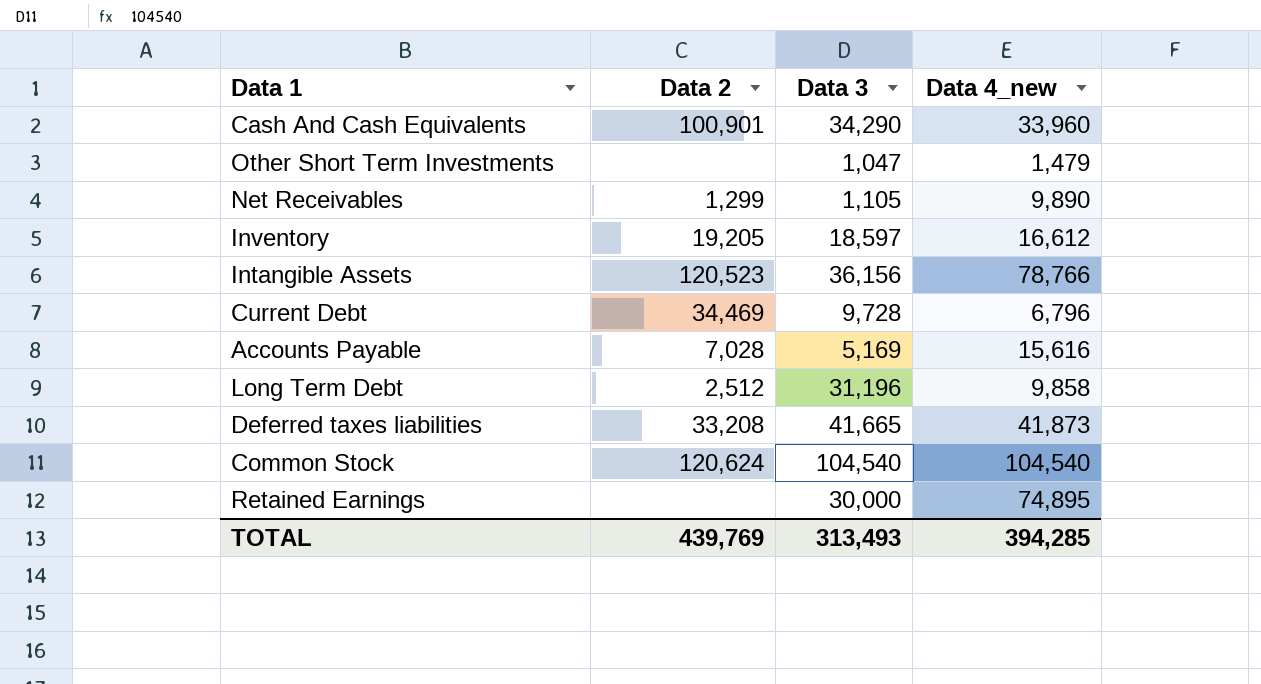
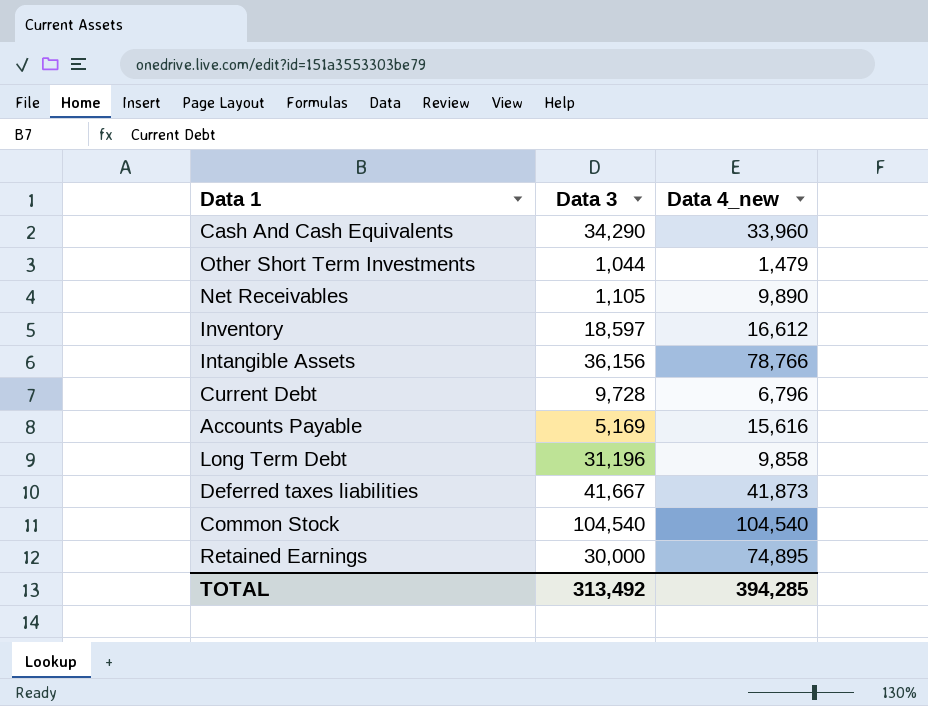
column Data 2 | position: 2 -> none
Other Short Term Investments | Data 3: 1,047 -> 1,044
Deferred taxes liabilities | Data 3: 41,665 -> 41,667
TOTAL | Data 3: 313,493 -> 313,492

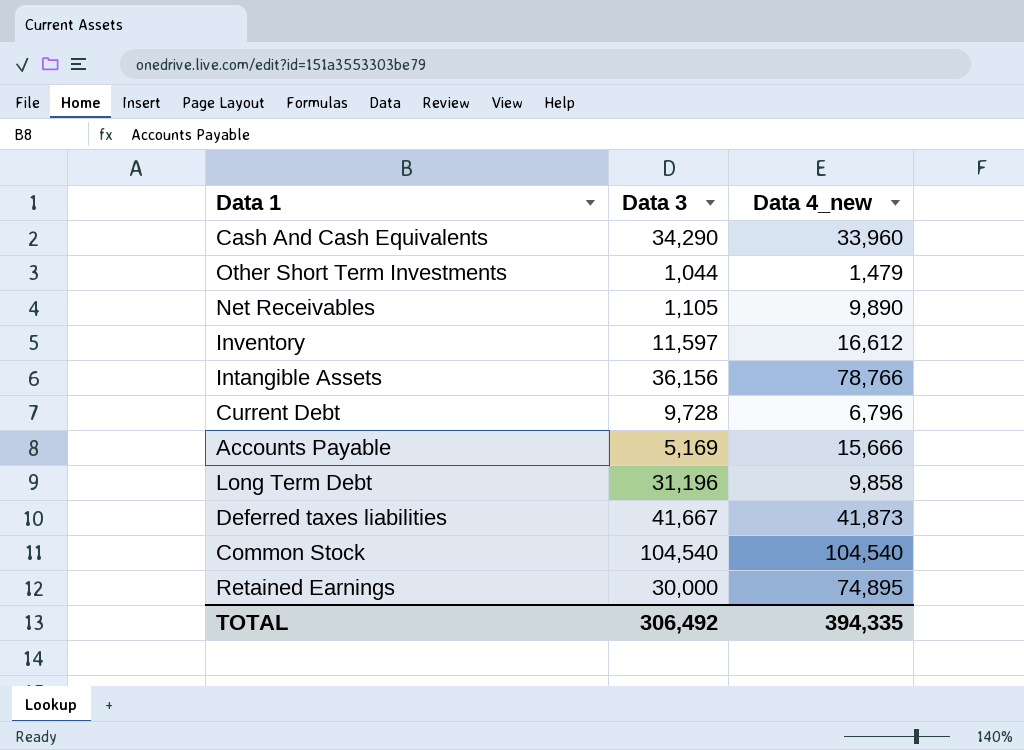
Inventory | Data 3: 18,597 -> 11,597
Accounts Payable | Data 4_new: 15,616 -> 15,666
TOTAL | Data 3: 313,492 -> 306,492
TOTAL | Data 4_new: 394,285 -> 394,335

